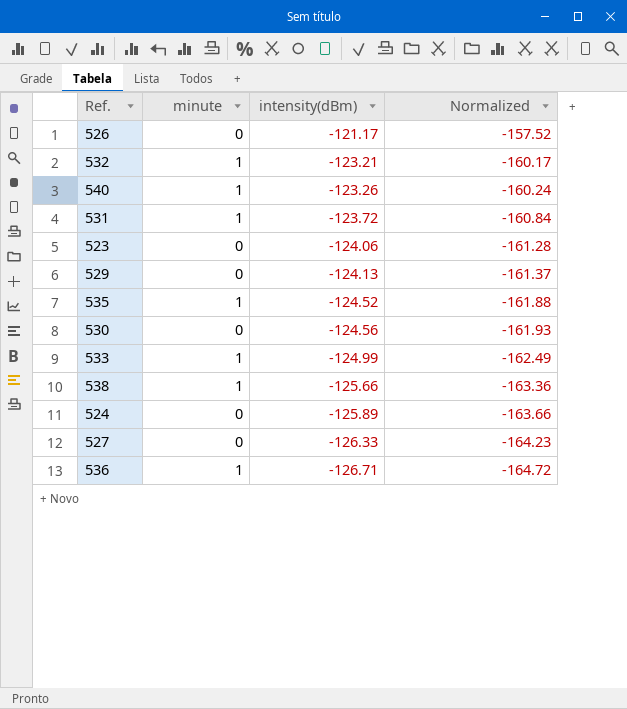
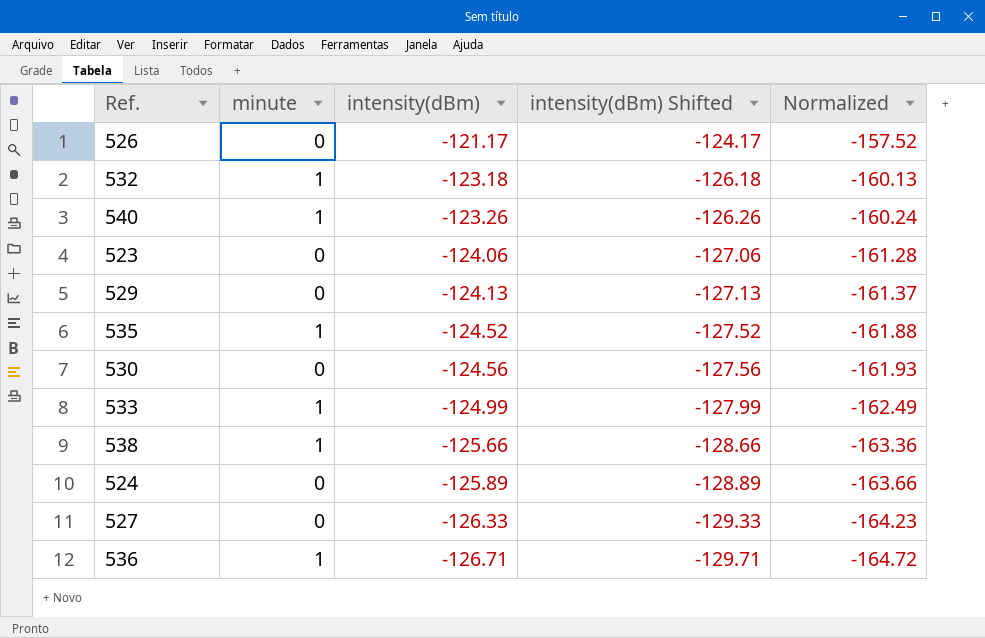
column intensity(dBm) Shifted | formula: none -> [intensity(dBm)] - 3
row 531: 1 | -123.72 | -160.84 -> none
532 | intensity(dBm): -123.21 -> -123.18
532 | Normalized: -160.17 -> -160.13

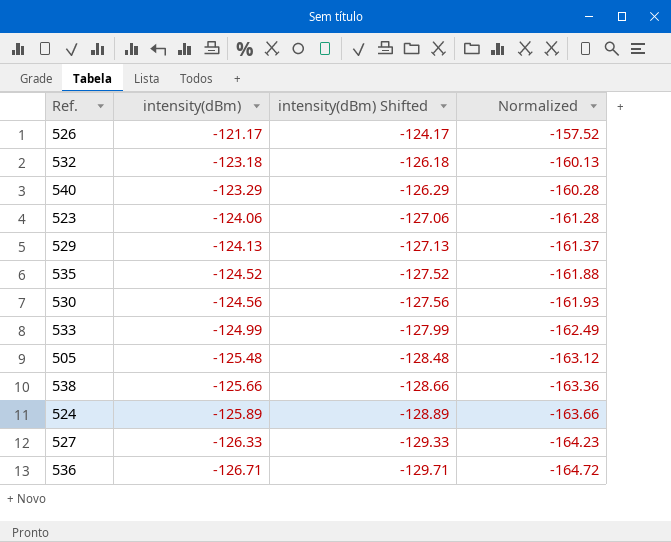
column minute | position: 2 -> none
540 | intensity(dBm): -123.26 -> -123.29
540 | intensity(dBm) Shifted: -126.26 -> -126.29
540 | Normalized: -160.24 -> -160.28
row 505: none -> -125.48 | -128.48 | -163.12

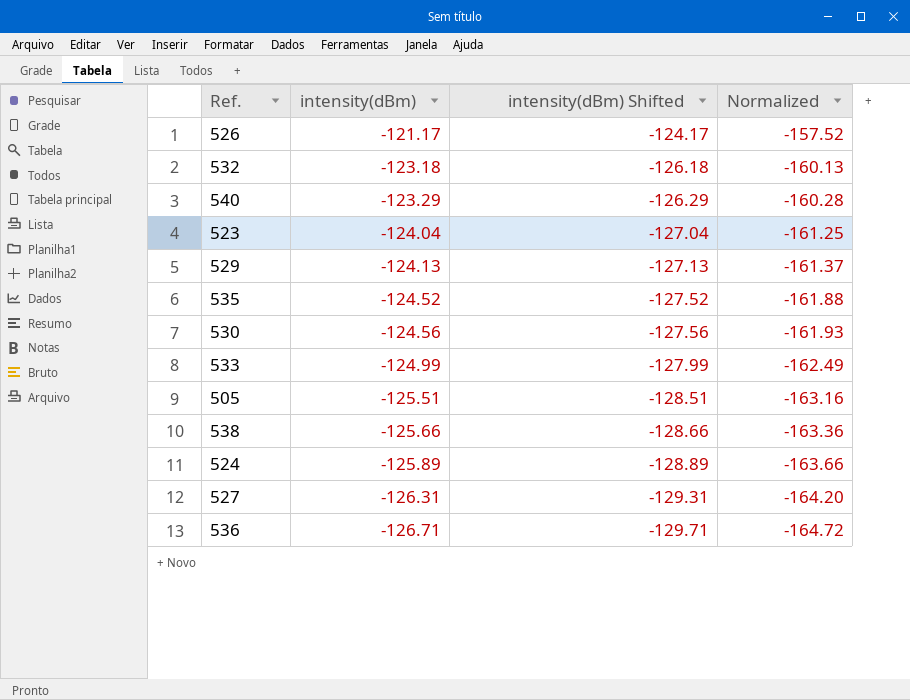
523 | intensity(dBm): -124.06 -> -124.04
523 | intensity(dBm) Shifted: -127.06 -> -127.04
523 | Normalized: -161.28 -> -161.25
505 | intensity(dBm): -125.48 -> -125.51
505 | intensity(dBm) Shifted: -128.48 -> -128.51
505 | Normalized: -163.12 -> -163.16
527 | intensity(dBm): -126.33 -> -126.31
527 | intensity(dBm) Shifted: -129.33 -> -129.31
527 | Normalized: -164.23 -> -164.20

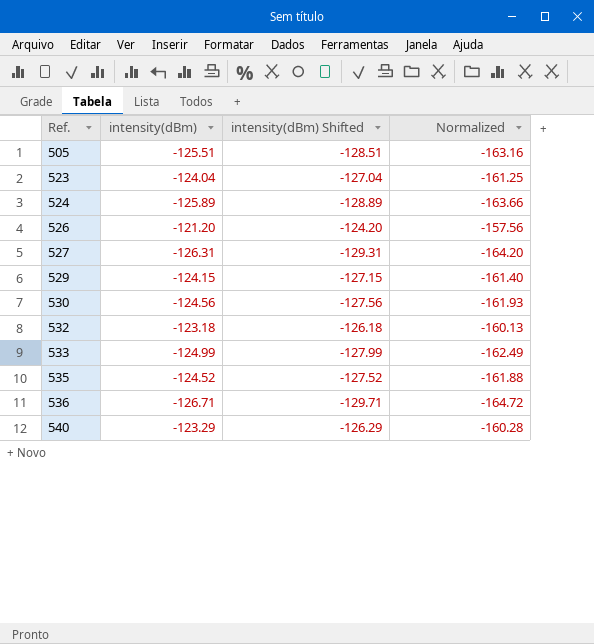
row order: intensity(dBm) descending -> Ref. ascending
row 538: -125.66 | -128.66 | -163.36 -> none
526 | intensity(dBm): -121.17 -> -121.20
526 | intensity(dBm) Shifted: -124.17 -> -124.20
526 | Normalized: -157.52 -> -157.56
529 | intensity(dBm): -124.13 -> -124.15
529 | intensity(dBm) Shifted: -127.13 -> -127.15
529 | Normalized: -161.37 -> -161.40

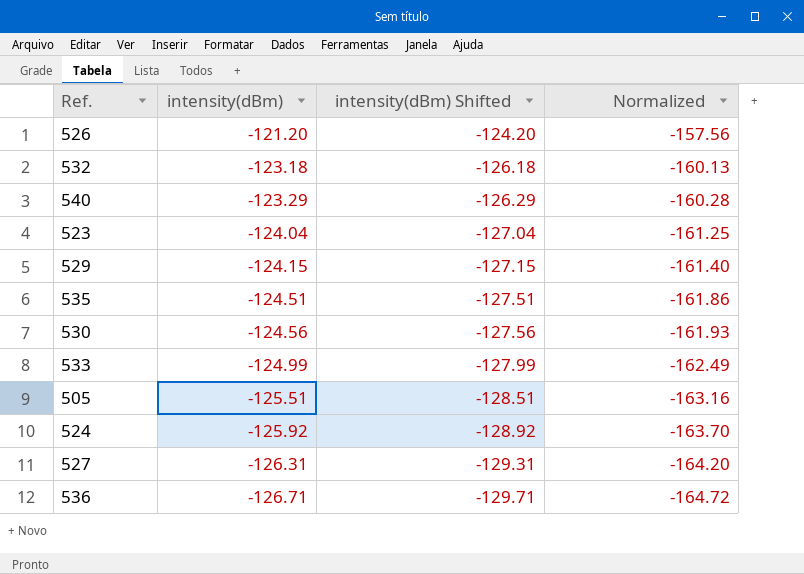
row order: Ref. ascending -> intensity(dBm) descending
535 | intensity(dBm): -124.52 -> -124.51
535 | intensity(dBm) Shifted: -127.52 -> -127.51
535 | Normalized: -161.88 -> -161.86
524 | intensity(dBm): -125.89 -> -125.92
524 | intensity(dBm) Shifted: -128.89 -> -128.92
524 | Normalized: -163.66 -> -163.70

